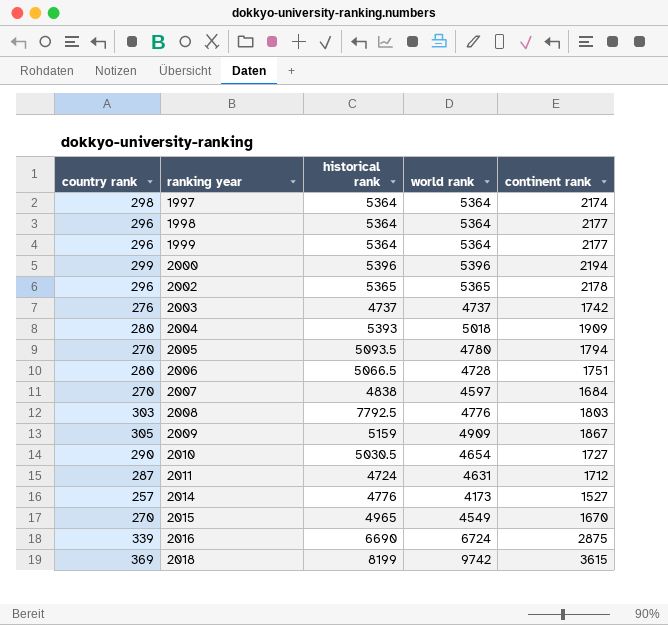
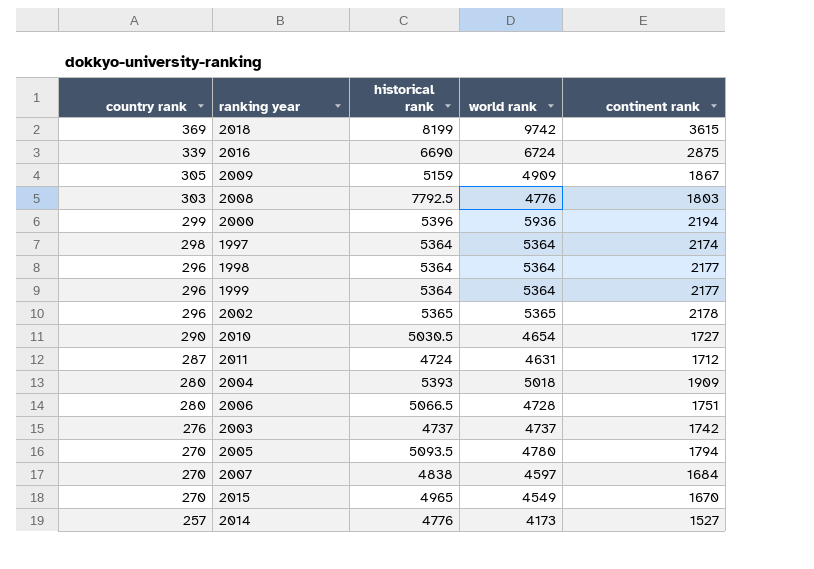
row order: ranking year ascending -> country rank descending
2000 | world rank: 5396 -> 5936

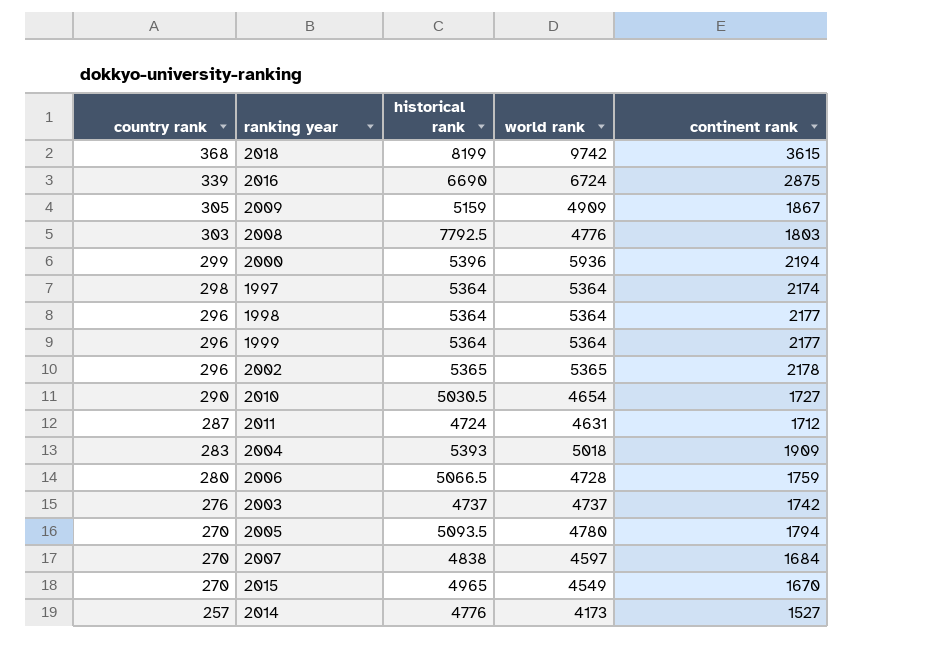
2018 | country rank: 369 -> 368
2004 | country rank: 280 -> 283
2006 | continent rank: 1751 -> 1759

